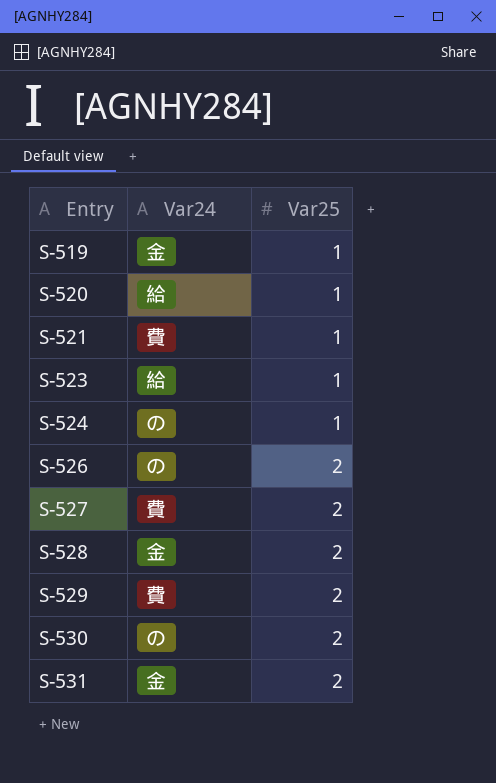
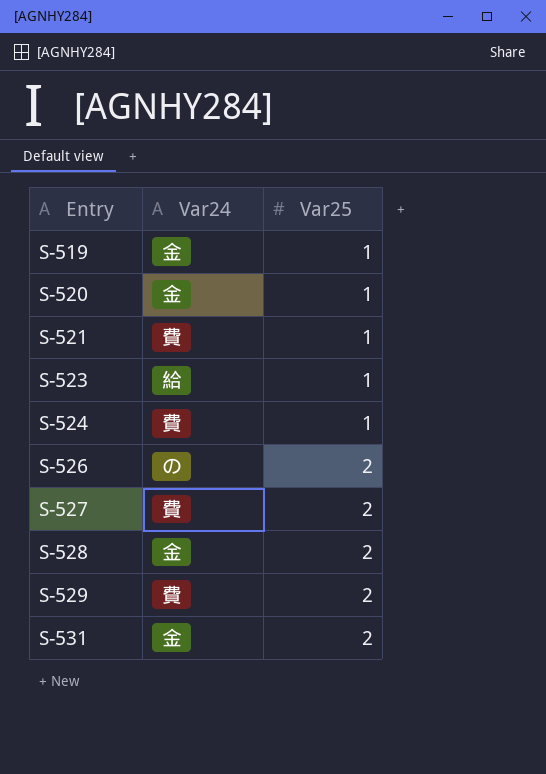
row S-530: の | 2 -> none
S-520 | Var24: 給 -> 金
S-524 | Var24: の -> 費

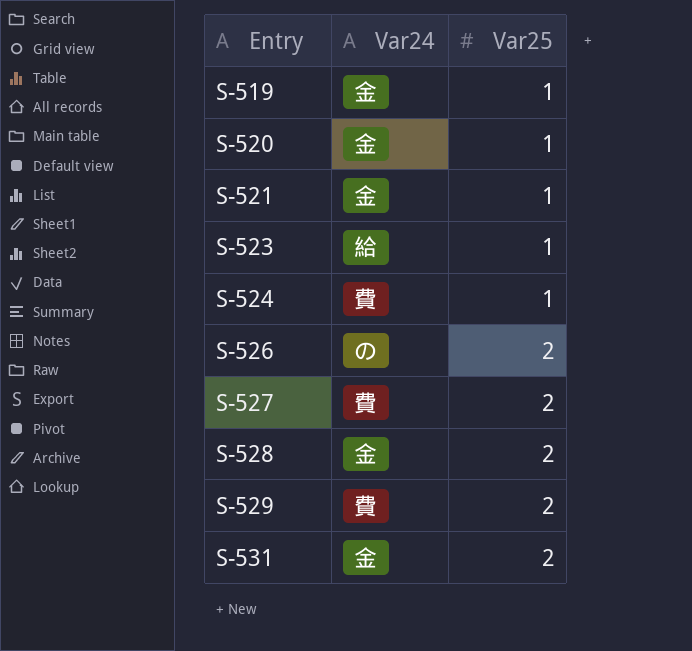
S-521 | Var24: 費 -> 金

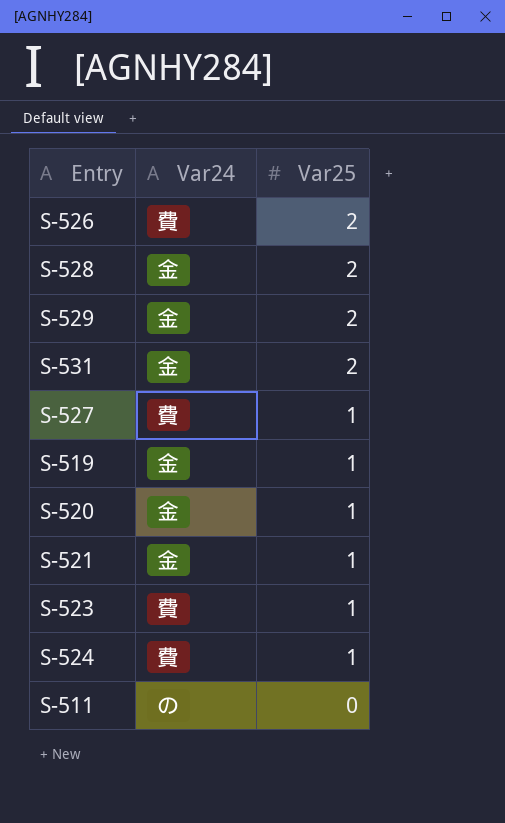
row order: Entry ascending -> Var25 descending
S-526 | Var24: の -> 費
S-529 | Var24: 費 -> 金
S-527 | Var25: 2 -> 1
S-523 | Var24: 給 -> 費
row S-511: none -> の | 0

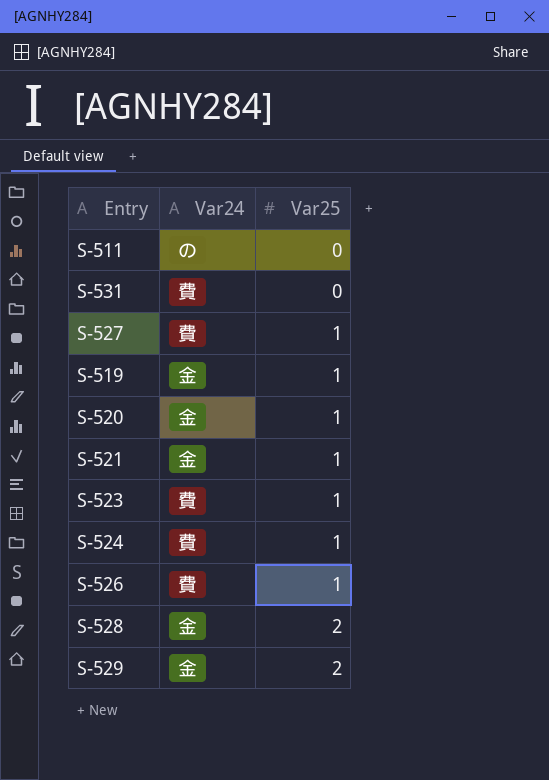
row order: Var25 descending -> Var25 ascending
S-531 | Var24: 金 -> 費
S-531 | Var25: 2 -> 0
S-526 | Var25: 2 -> 1

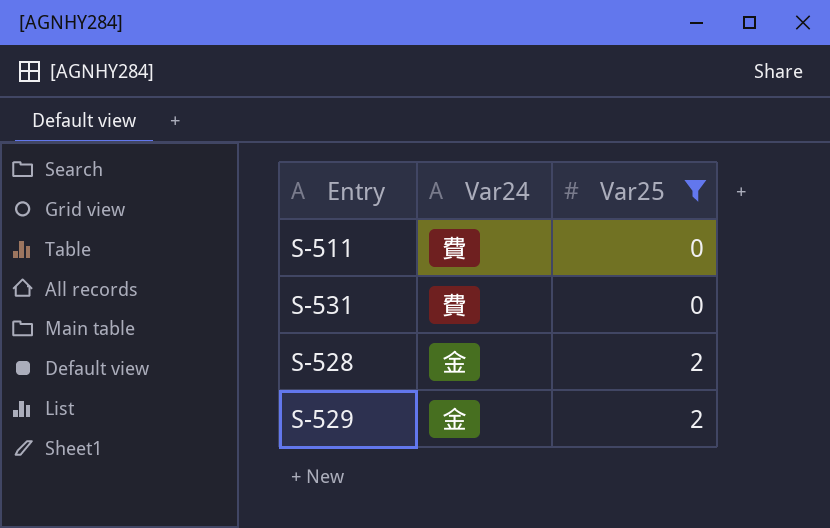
filter: none -> Var25 != 1
S-511 | Var24: の -> 費

